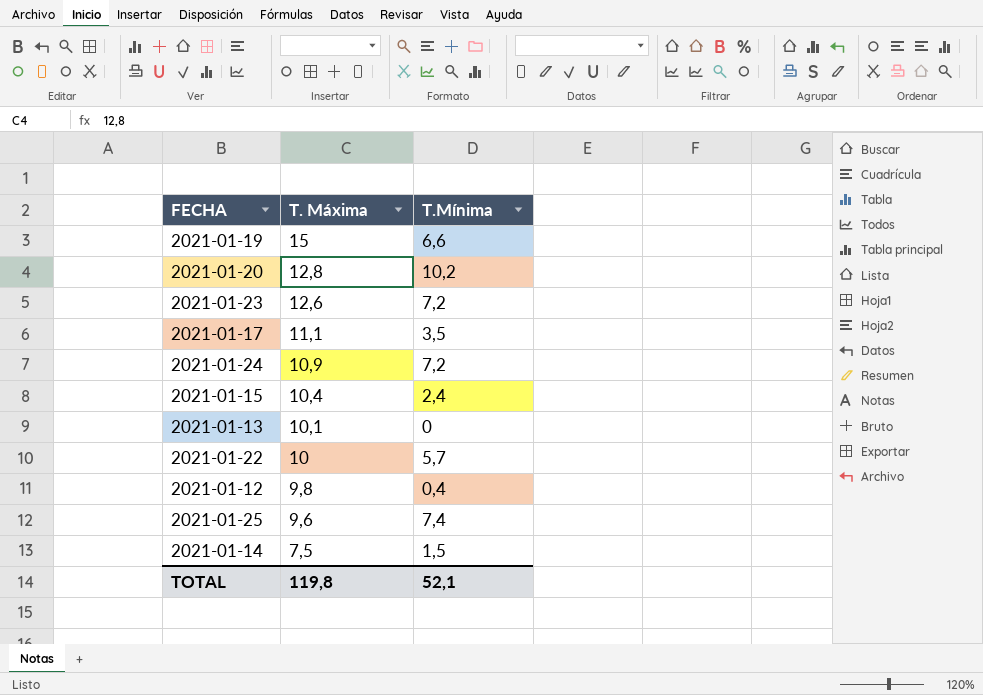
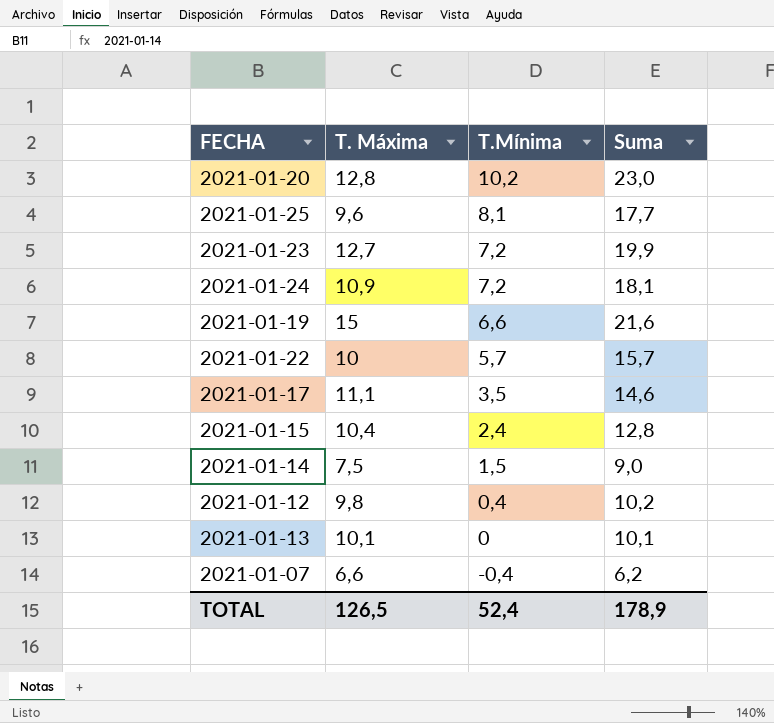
row order: T. Máxima descending -> T.Mínima descending
column Suma | formula: none -> [T. Máxima] + [T.Mínima]
2021-01-25 | T.Mínima: 7,4 -> 8,1
2021-01-23 | T. Máxima: 12,6 -> 12,7
row 2021-01-07: none -> 6,6 | -0,4 | 6,2
TOTAL | T. Máxima: 119,8 -> 126,5
TOTAL | T.Mínima: 52,1 -> 52,4

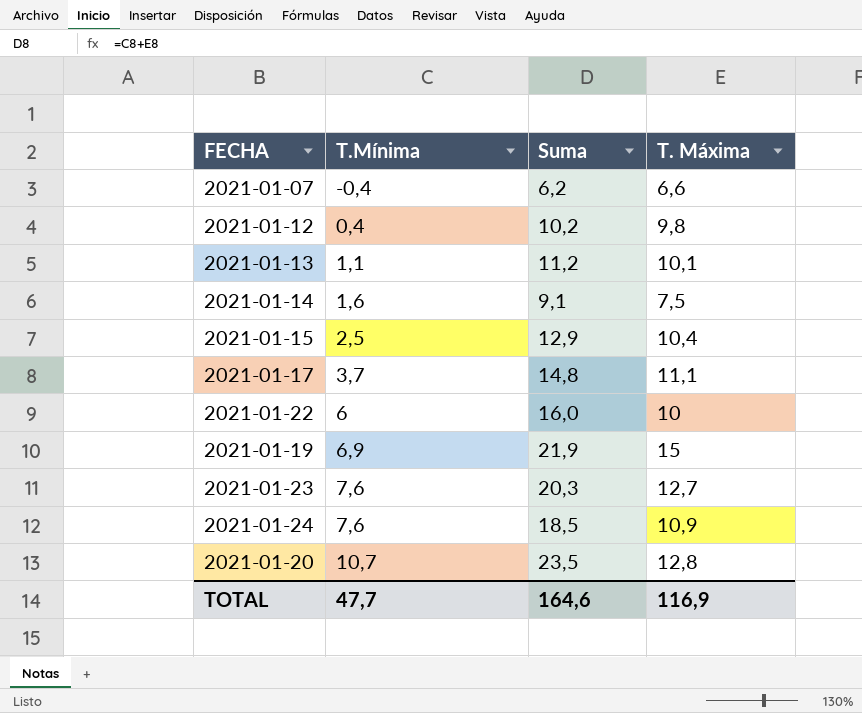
row order: T.Mínima descending -> T.Mínima ascending
column T. Máxima | position: 2 -> 4
row 2021-01-25: 9,6 | 8,1 | 17,7 -> none
2021-01-13 | T.Mínima: 0 -> 1,1
2021-01-13 | Suma: 10,1 -> 11,2
2021-01-14 | T.Mínima: 1,5 -> 1,6
2021-01-14 | Suma: 9,0 -> 9,1
2021-01-15 | T.Mínima: 2,4 -> 2,5
2021-01-15 | Suma: 12,8 -> 12,9
2021-01-17 | T.Mínima: 3,5 -> 3,7
2021-01-17 | Suma: 14,6 -> 14,8
2021-01-22 | T.Mínima: 5,7 -> 6
2021-01-22 | Suma: 15,7 -> 16,0
2021-01-19 | T.Mínima: 6,6 -> 6,9
2021-01-19 | Suma: 21,6 -> 21,9
2021-01-23 | T.Mínima: 7,2 -> 7,6
2021-01-23 | Suma: 19,9 -> 20,3
2021-01-24 | T.Mínima: 7,2 -> 7,6
2021-01-24 | Suma: 18,1 -> 18,5
2021-01-20 | T.Mínima: 10,2 -> 10,7
2021-01-20 | Suma: 23,0 -> 23,5
TOTAL | T.Mínima: 52,4 -> 47,7
TOTAL | Suma: 178,9 -> 164,6
TOTAL | T. Máxima: 126,5 -> 116,9

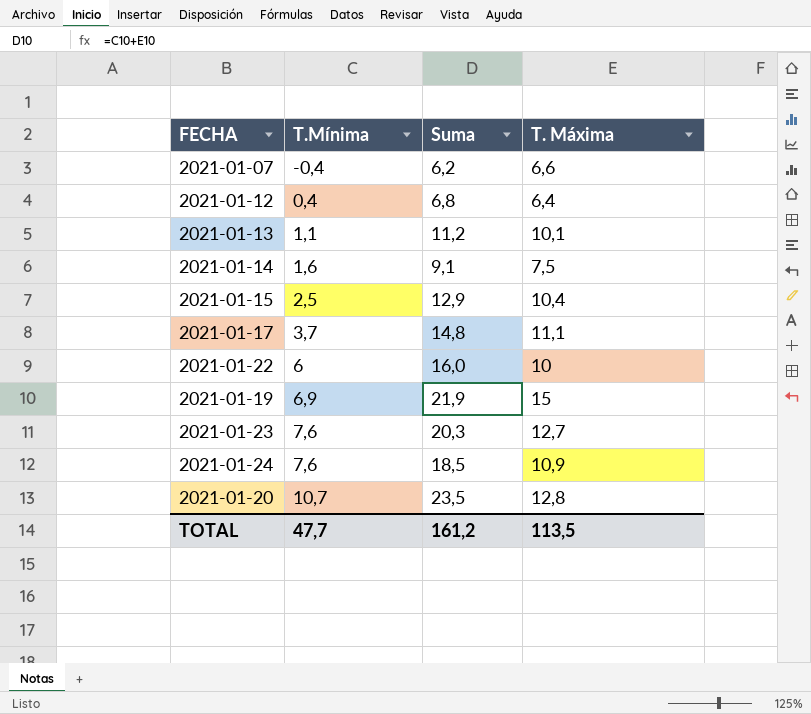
2021-01-12 | Suma: 10,2 -> 6,8
2021-01-12 | T. Máxima: 9,8 -> 6,4
TOTAL | Suma: 164,6 -> 161,2
TOTAL | T. Máxima: 116,9 -> 113,5

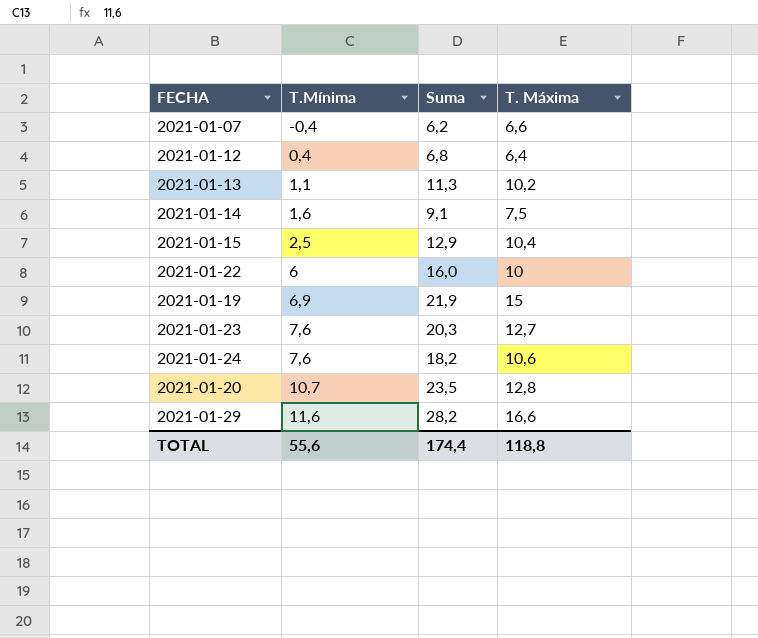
row 2021-01-17: 3,7 | 14,8 | 11,1 -> none
2021-01-13 | Suma: 11,2 -> 11,3
2021-01-13 | T. Máxima: 10,1 -> 10,2
2021-01-24 | Suma: 18,5 -> 18,2
2021-01-24 | T. Máxima: 10,9 -> 10,6
row 2021-01-29: none -> 11,6 | 28,2 | 16,6
TOTAL | T.Mínima: 47,7 -> 55,6
TOTAL | Suma: 161,2 -> 174,4
TOTAL | T. Máxima: 113,5 -> 118,8

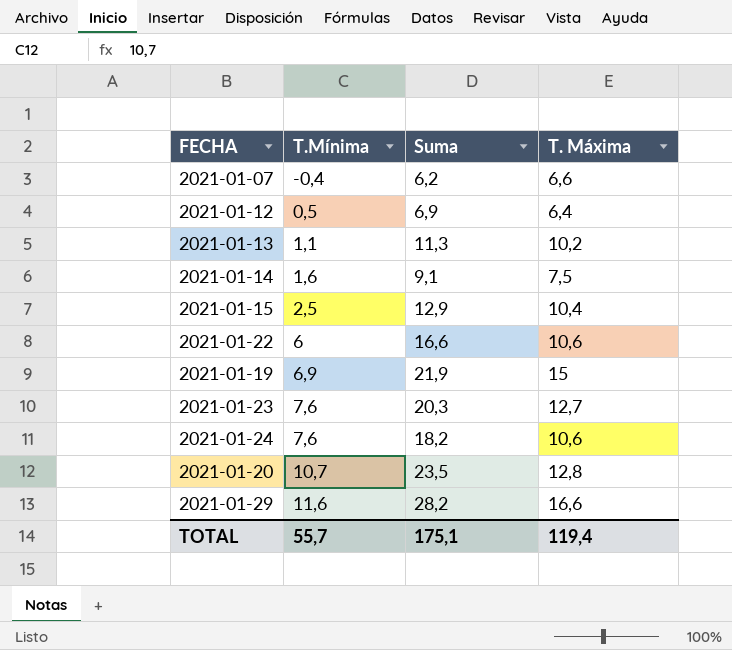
2021-01-12 | T.Mínima: 0,4 -> 0,5
2021-01-12 | Suma: 6,8 -> 6,9
2021-01-22 | Suma: 16,0 -> 16,6
2021-01-22 | T. Máxima: 10 -> 10,6
TOTAL | T.Mínima: 55,6 -> 55,7
TOTAL | Suma: 174,4 -> 175,1
TOTAL | T. Máxima: 118,8 -> 119,4

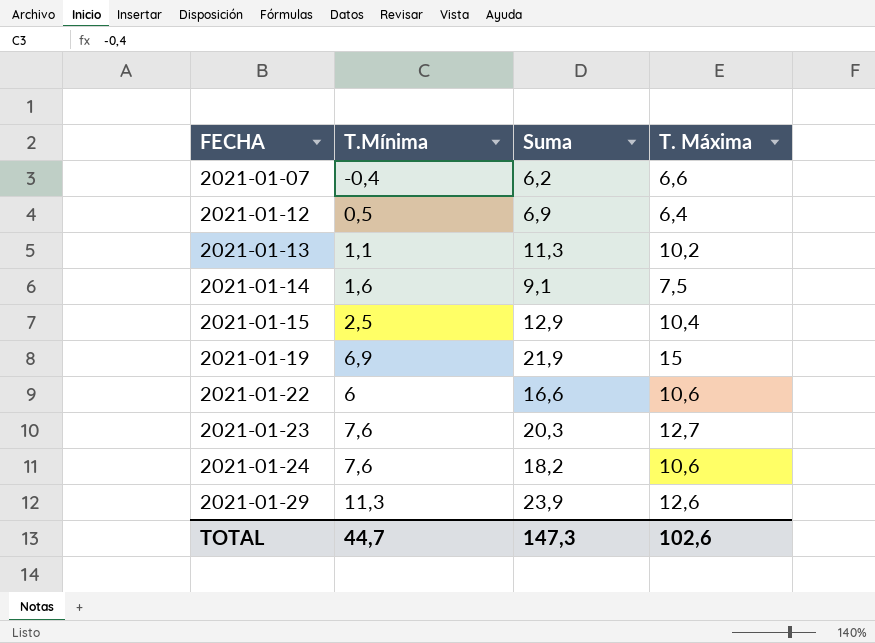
row order: T.Mínima ascending -> FECHA ascending
row 2021-01-20: 10,7 | 23,5 | 12,8 -> none
2021-01-29 | T.Mínima: 11,6 -> 11,3
2021-01-29 | Suma: 28,2 -> 23,9
2021-01-29 | T. Máxima: 16,6 -> 12,6
TOTAL | T.Mínima: 55,7 -> 44,7
TOTAL | Suma: 175,1 -> 147,3
TOTAL | T. Máxima: 119,4 -> 102,6

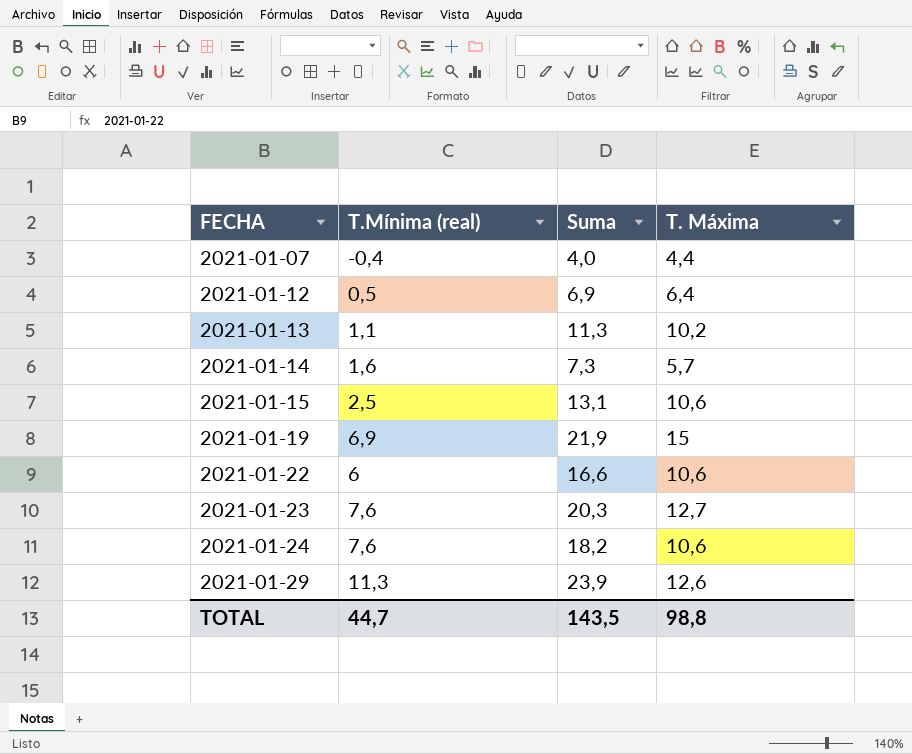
column name: T.Mínima -> T.Mínima (real)
2021-01-07 | Suma: 6,2 -> 4,0
2021-01-07 | T. Máxima: 6,6 -> 4,4
2021-01-14 | Suma: 9,1 -> 7,3
2021-01-14 | T. Máxima: 7,5 -> 5,7
2021-01-15 | Suma: 12,9 -> 13,1
2021-01-15 | T. Máxima: 10,4 -> 10,6
TOTAL | Suma: 147,3 -> 143,5
TOTAL | T. Máxima: 102,6 -> 98,8

